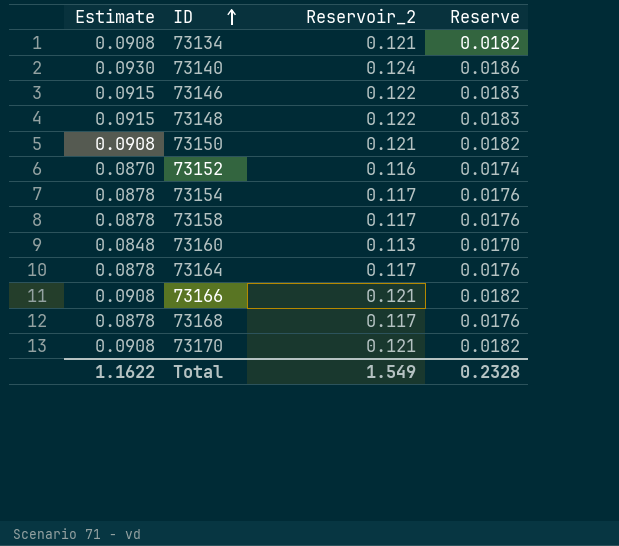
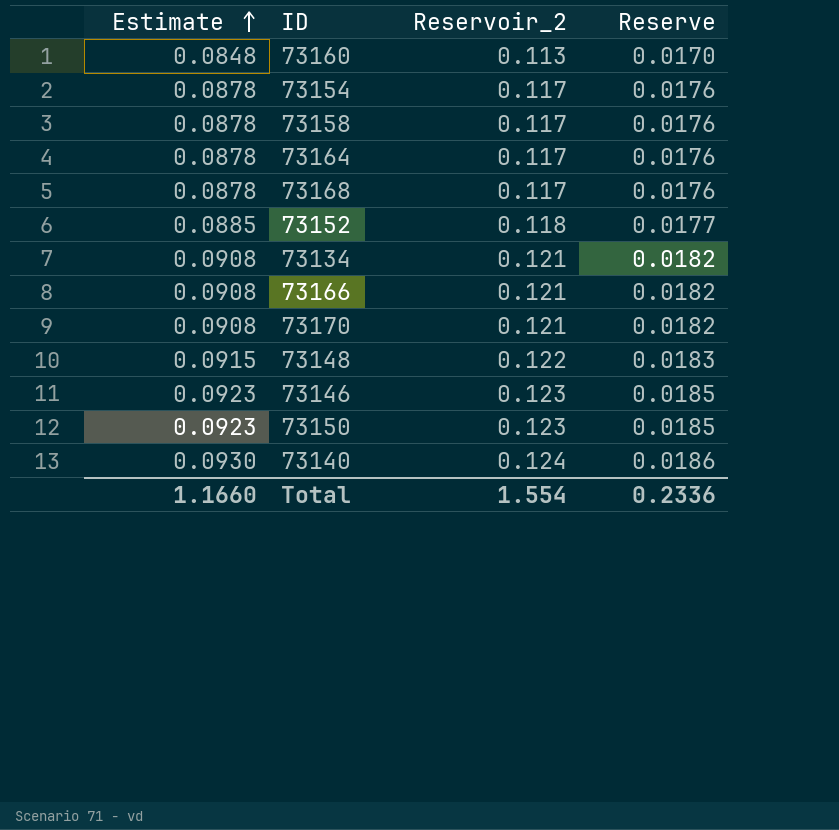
row order: ID ascending -> Estimate ascending
73152 | Estimate: 0.0870 -> 0.0885
73152 | Reservoir_2: 0.116 -> 0.118
73152 | Reserve: 0.0174 -> 0.0177
73146 | Estimate: 0.0915 -> 0.0923
73146 | Reservoir_2: 0.122 -> 0.123
73146 | Reserve: 0.0183 -> 0.0185
73150 | Estimate: 0.0908 -> 0.0923
73150 | Reservoir_2: 0.121 -> 0.123
73150 | Reserve: 0.0182 -> 0.0185
Total | Estimate: 1.1622 -> 1.1660
Total | Reservoir_2: 1.549 -> 1.554
Total | Reserve: 0.2328 -> 0.2336

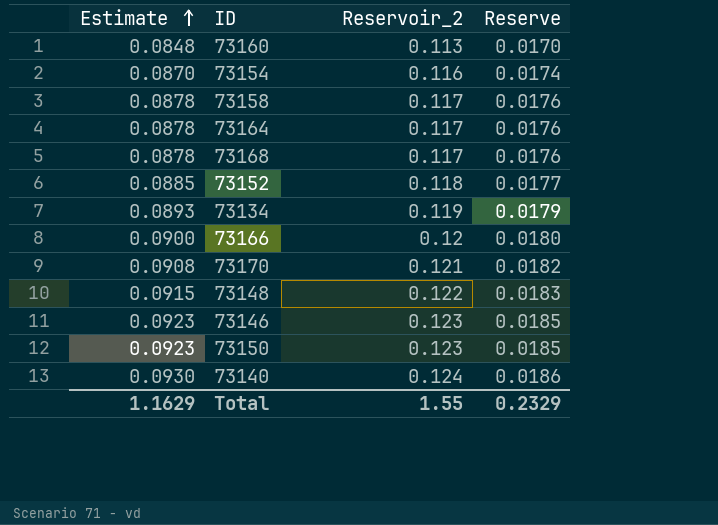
73154 | Estimate: 0.0878 -> 0.0870
73154 | Reservoir_2: 0.117 -> 0.116
73154 | Reserve: 0.0176 -> 0.0174
73134 | Estimate: 0.0908 -> 0.0893
73134 | Reservoir_2: 0.121 -> 0.119
73134 | Reserve: 0.0182 -> 0.0179
73166 | Estimate: 0.0908 -> 0.0900
73166 | Reservoir_2: 0.121 -> 0.12
73166 | Reserve: 0.0182 -> 0.0180
Total | Estimate: 1.1660 -> 1.1629
Total | Reservoir_2: 1.554 -> 1.55
Total | Reserve: 0.2336 -> 0.2329

